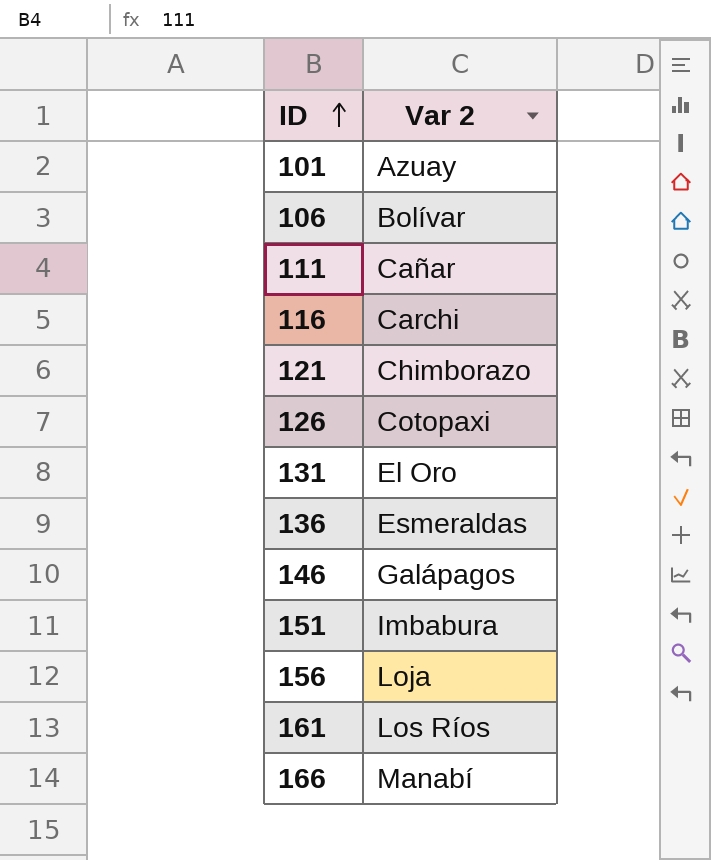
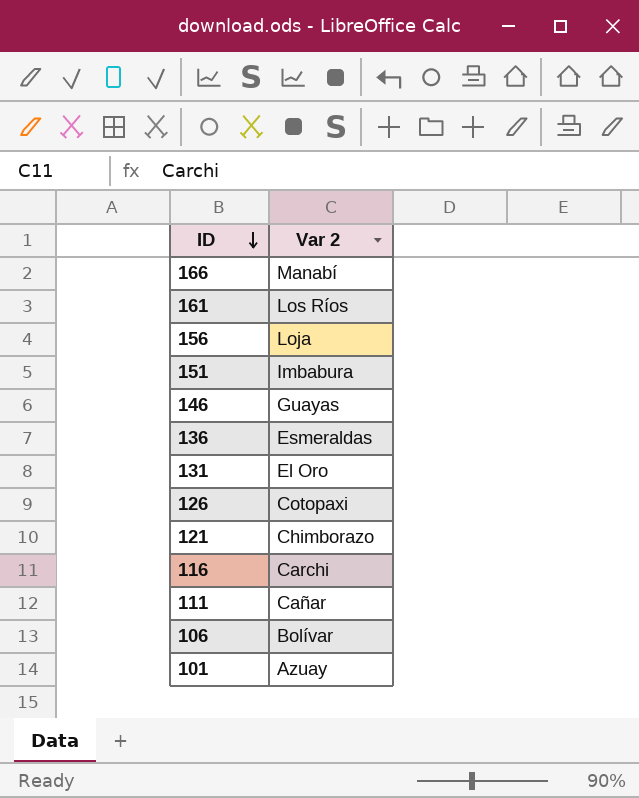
row order: ID ascending -> ID descending
146 | Var 2: Galápagos -> Guayas

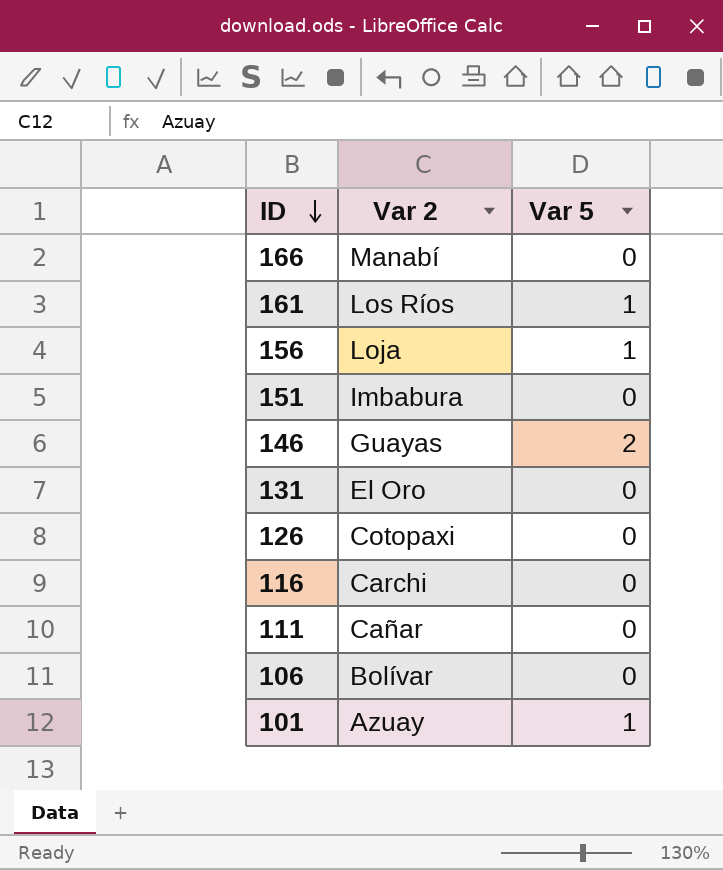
column Var 5 | position: none -> 3
row 136: Esmeraldas -> none
row 121: Chimborazo -> none

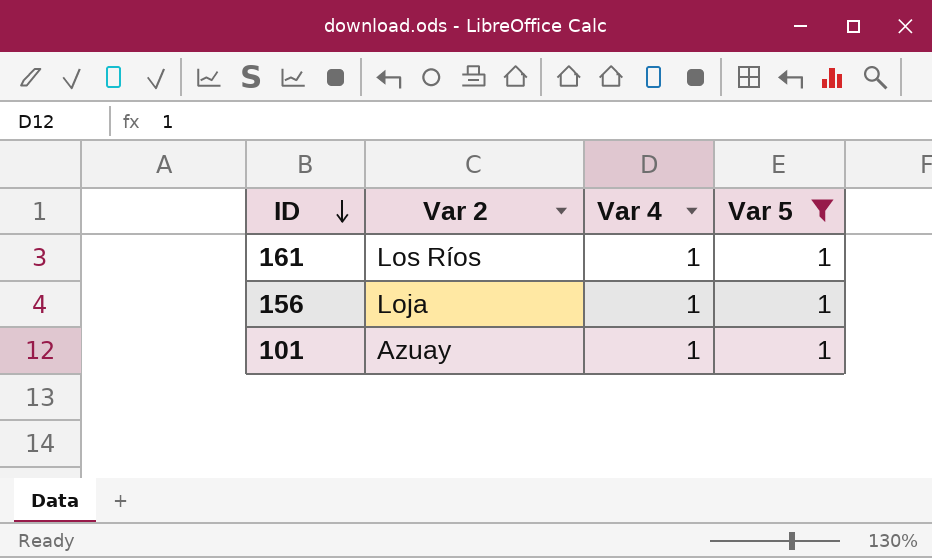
filter: none -> Var 5 = 1
column Var 4 | position: none -> 3

